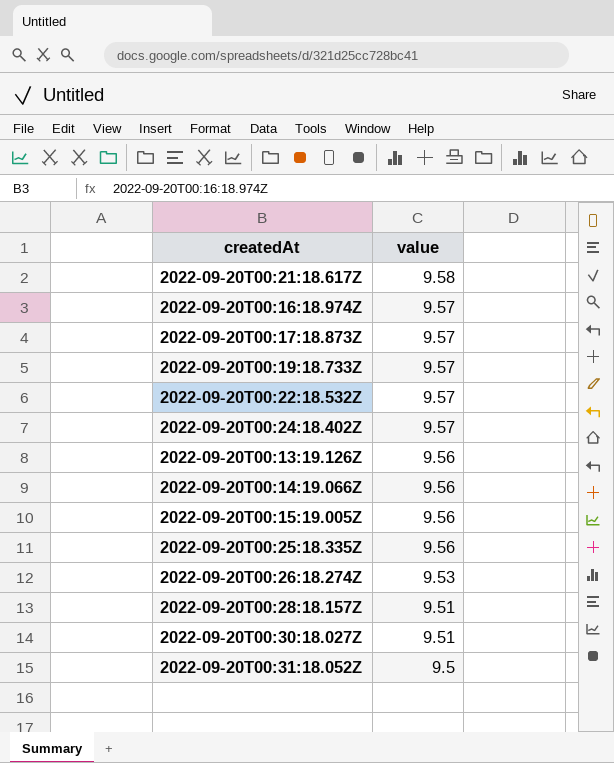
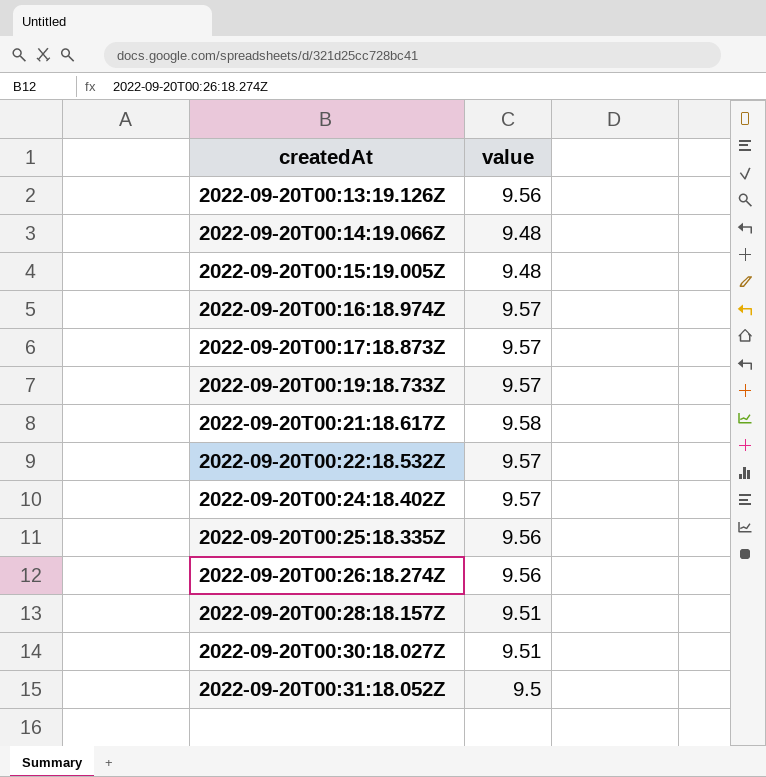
row order: value descending -> createdAt ascending
2022-09-20T00:14:19.066Z | value: 9.56 -> 9.48
2022-09-20T00:15:19.005Z | value: 9.56 -> 9.48
2022-09-20T00:26:18.274Z | value: 9.53 -> 9.56

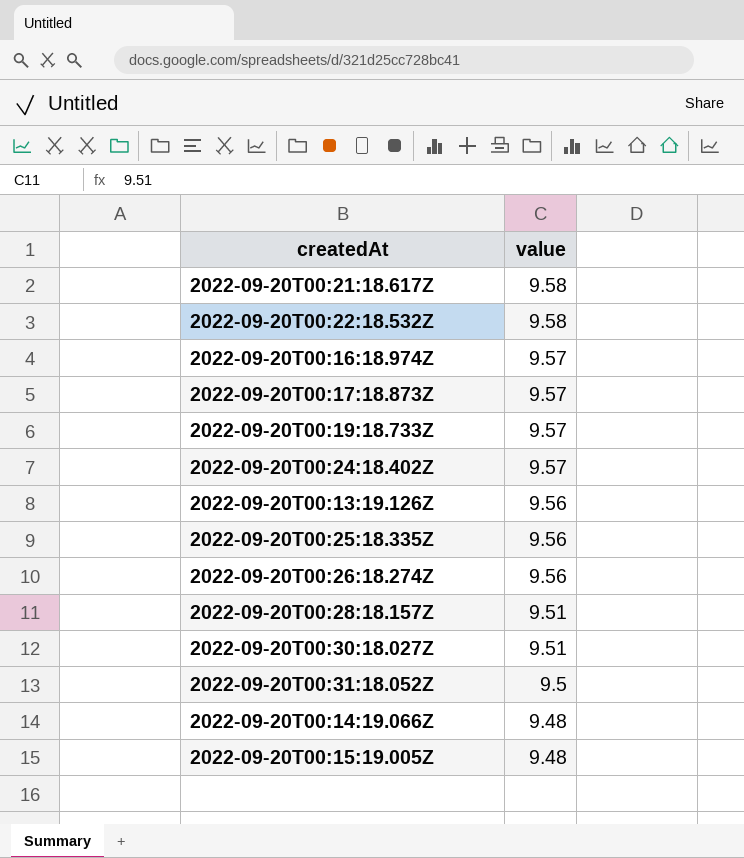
row order: createdAt ascending -> value descending
2022-09-20T00:22:18.532Z | value: 9.57 -> 9.58

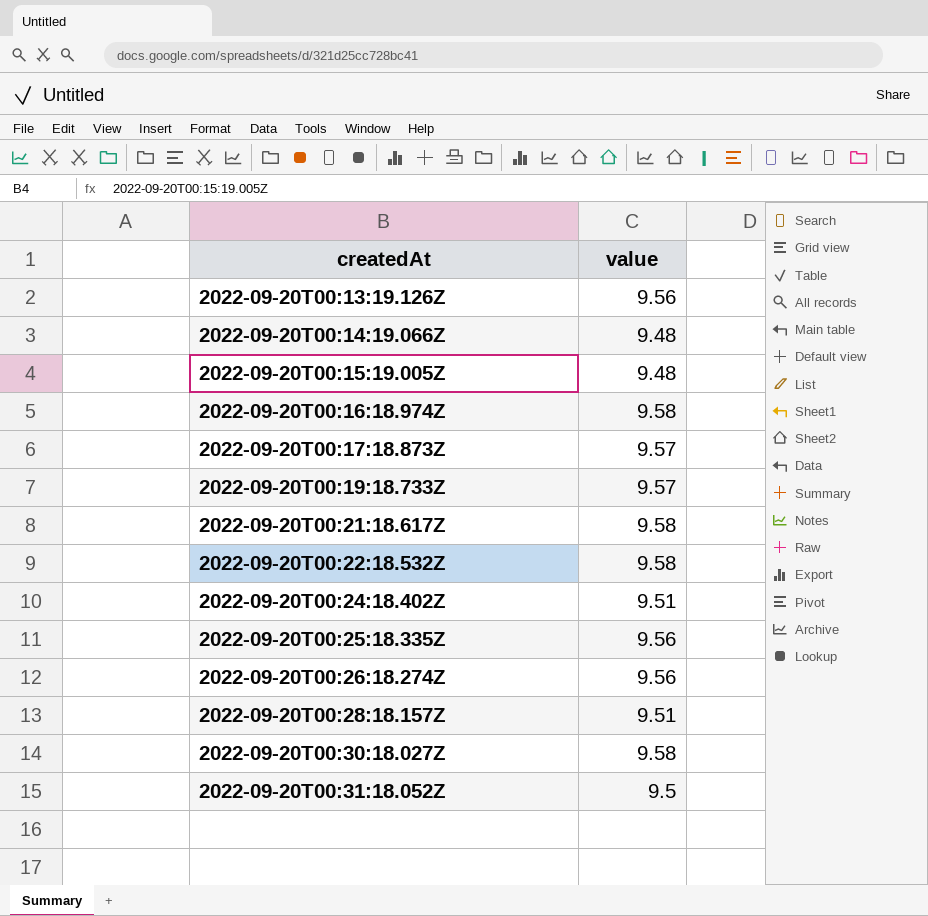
row order: value descending -> createdAt ascending
2022-09-20T00:16:18.974Z | value: 9.57 -> 9.58
2022-09-20T00:24:18.402Z | value: 9.57 -> 9.51
2022-09-20T00:30:18.027Z | value: 9.51 -> 9.58

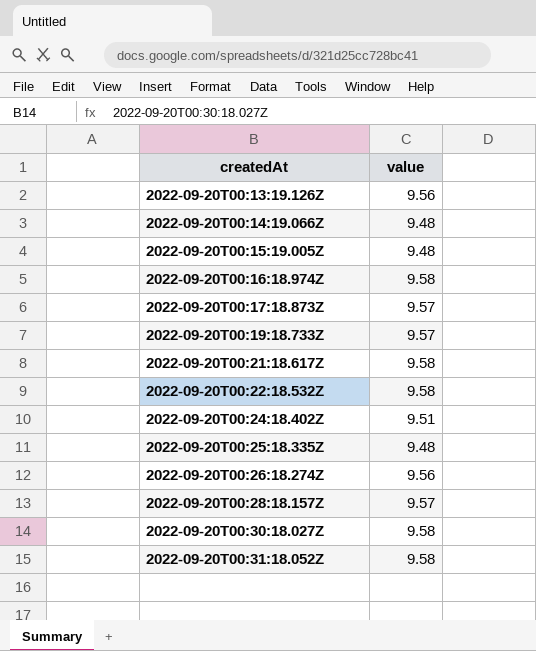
2022-09-20T00:25:18.335Z | value: 9.56 -> 9.48
2022-09-20T00:28:18.157Z | value: 9.51 -> 9.57
2022-09-20T00:31:18.052Z | value: 9.5 -> 9.58

